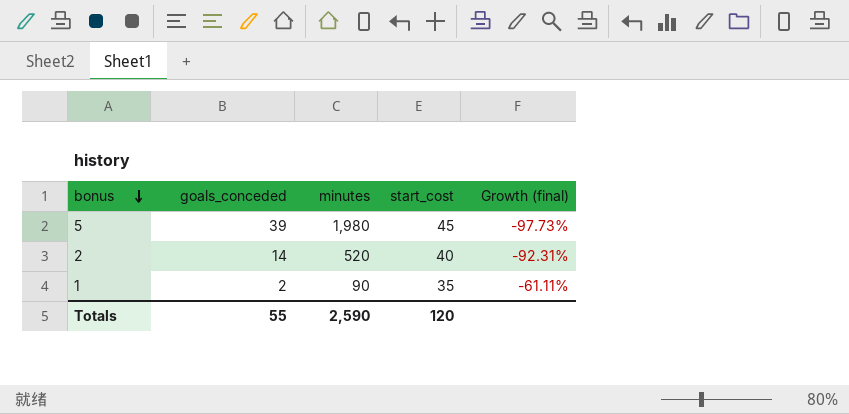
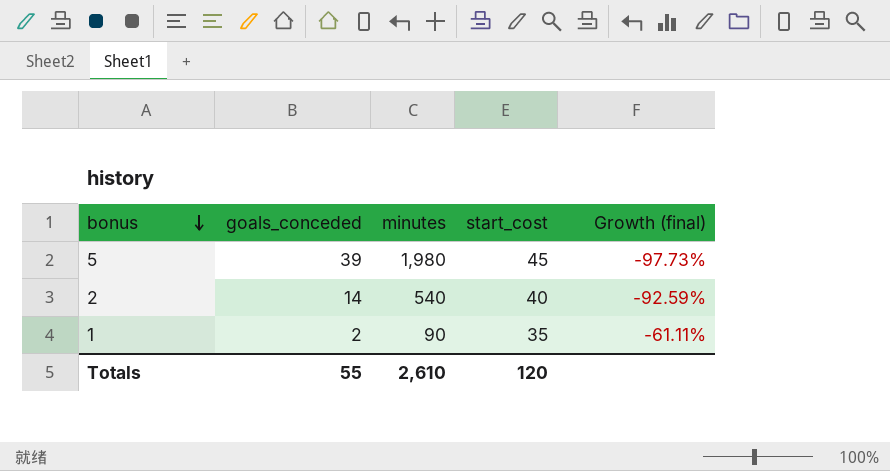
2 | minutes: 520 -> 540
2 | Growth (final): -92.31% -> -92.59%
Totals | minutes: 2,590 -> 2,610

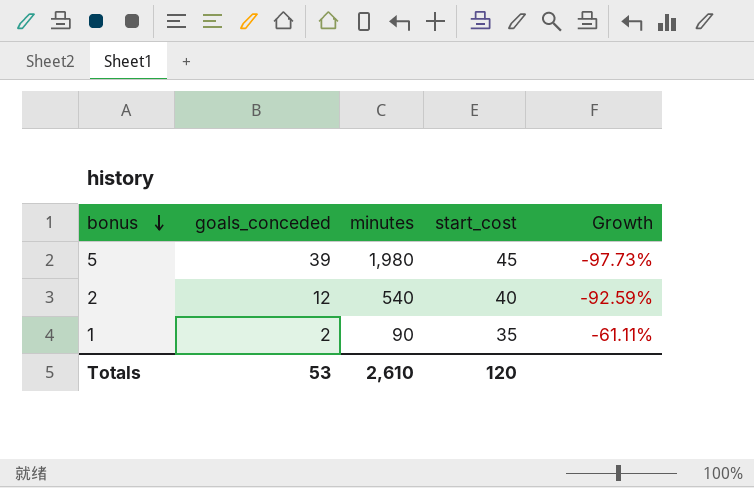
column name: Growth (final) -> Growth
2 | goals_conceded: 14 -> 12
Totals | goals_conceded: 55 -> 53

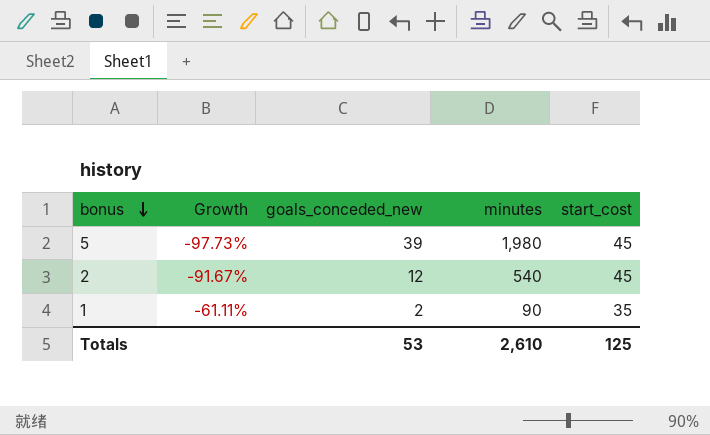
column Growth | position: 5 -> 2
column name: goals_conceded -> goals_conceded_new
2 | Growth: -92.59% -> -91.67%
2 | start_cost: 40 -> 45
Totals | start_cost: 120 -> 125

